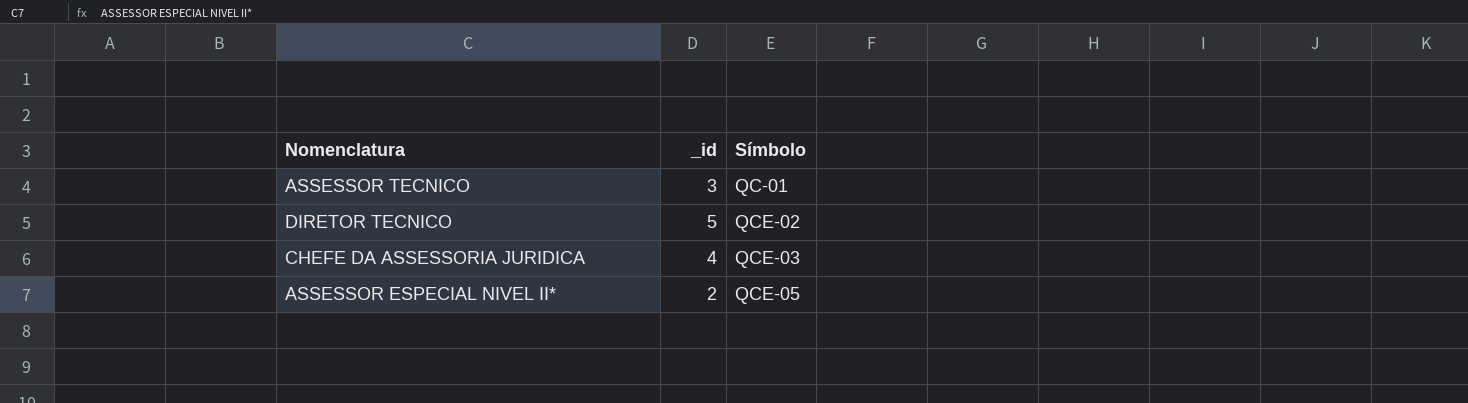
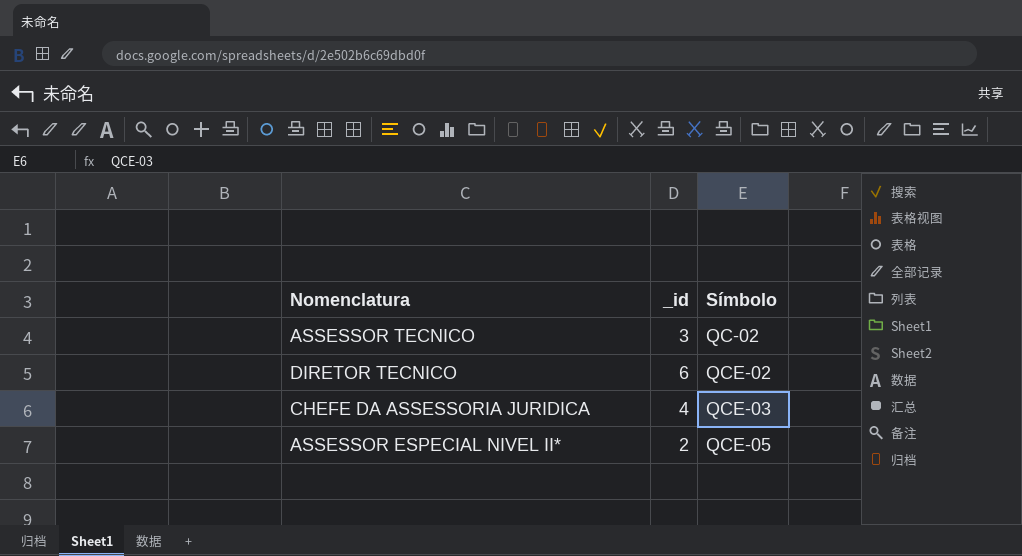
ASSESSOR TECNICO | Símbolo: QC-01 -> QC-02
DIRETOR TECNICO | _id: 5 -> 6

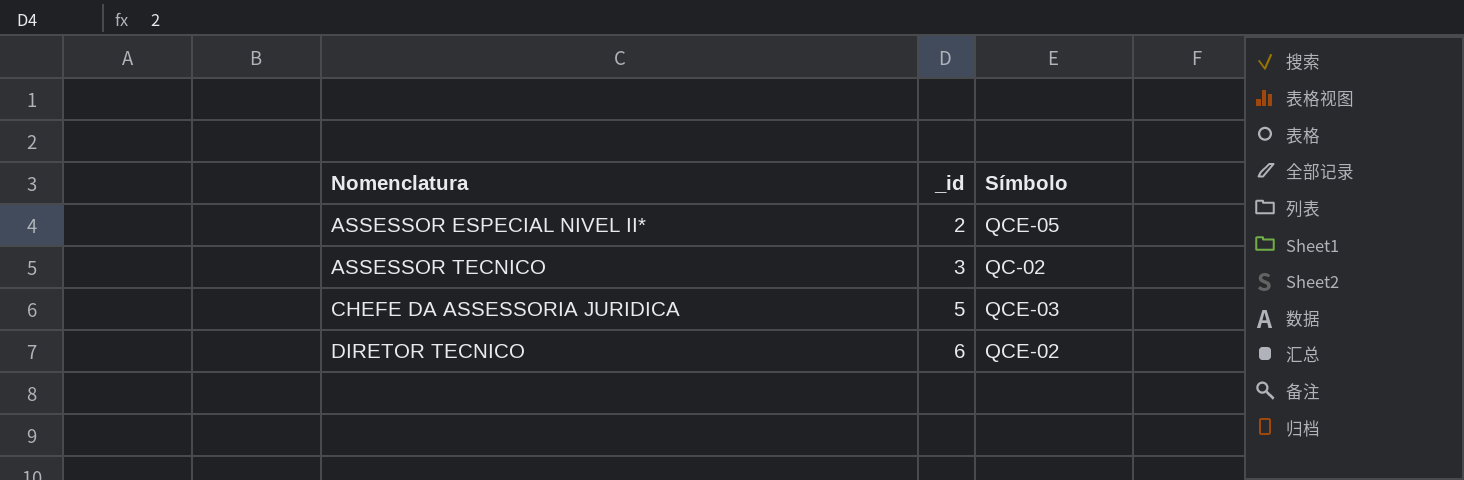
row order: Símbolo ascending -> Nomenclatura ascending
CHEFE DA ASSESSORIA JURIDICA | _id: 4 -> 5

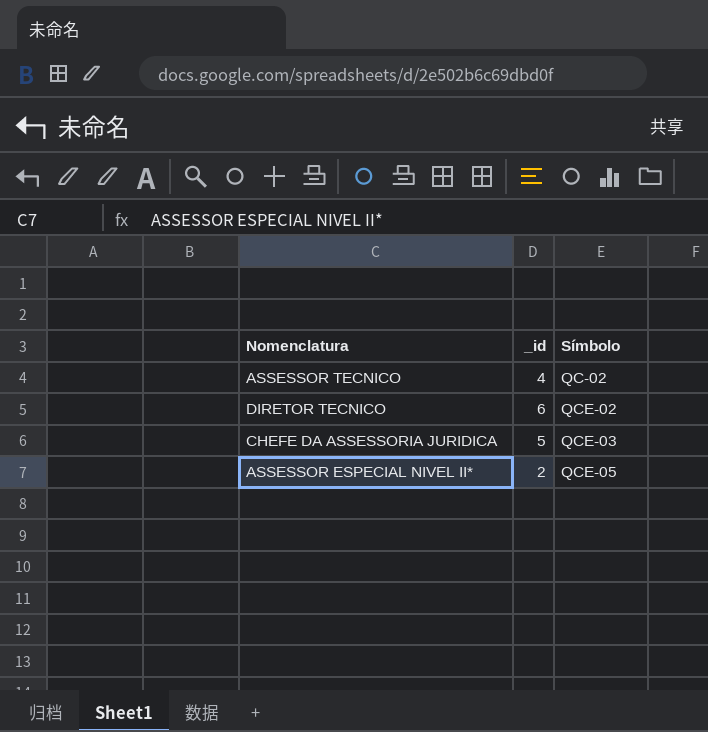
row order: Nomenclatura ascending -> Símbolo ascending
ASSESSOR TECNICO | _id: 3 -> 4

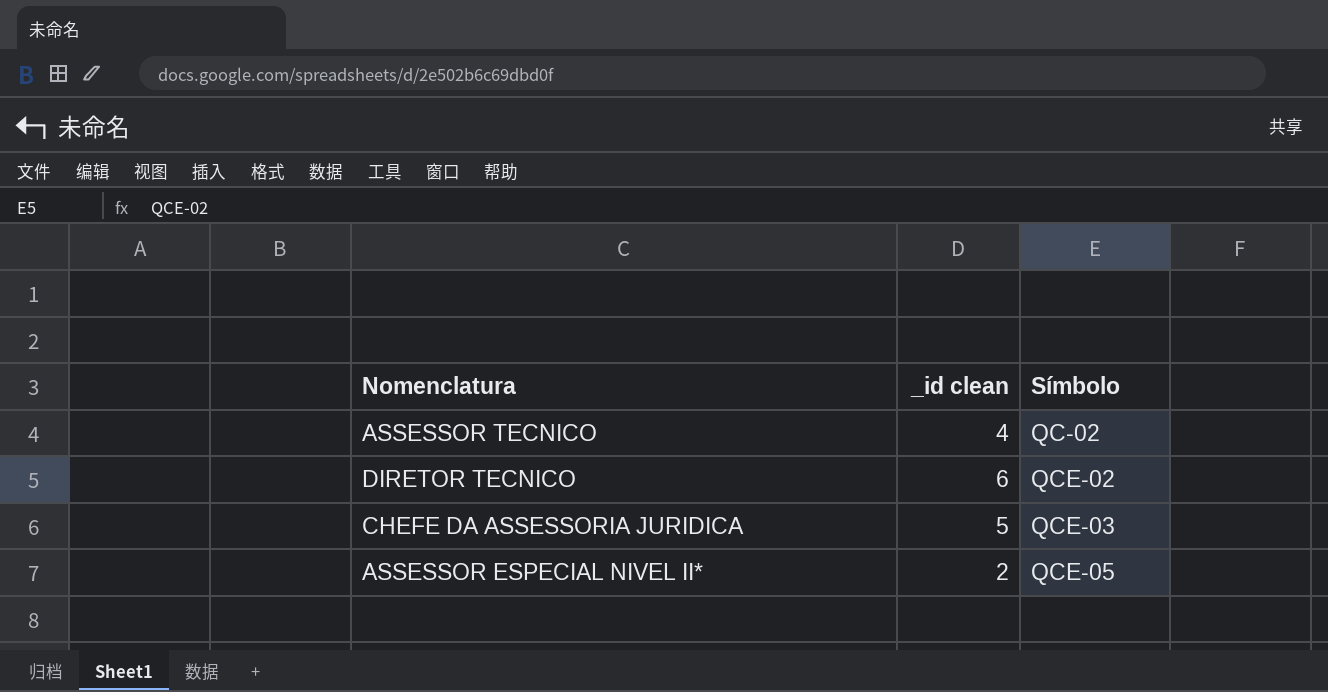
column name: _id -> _id clean

